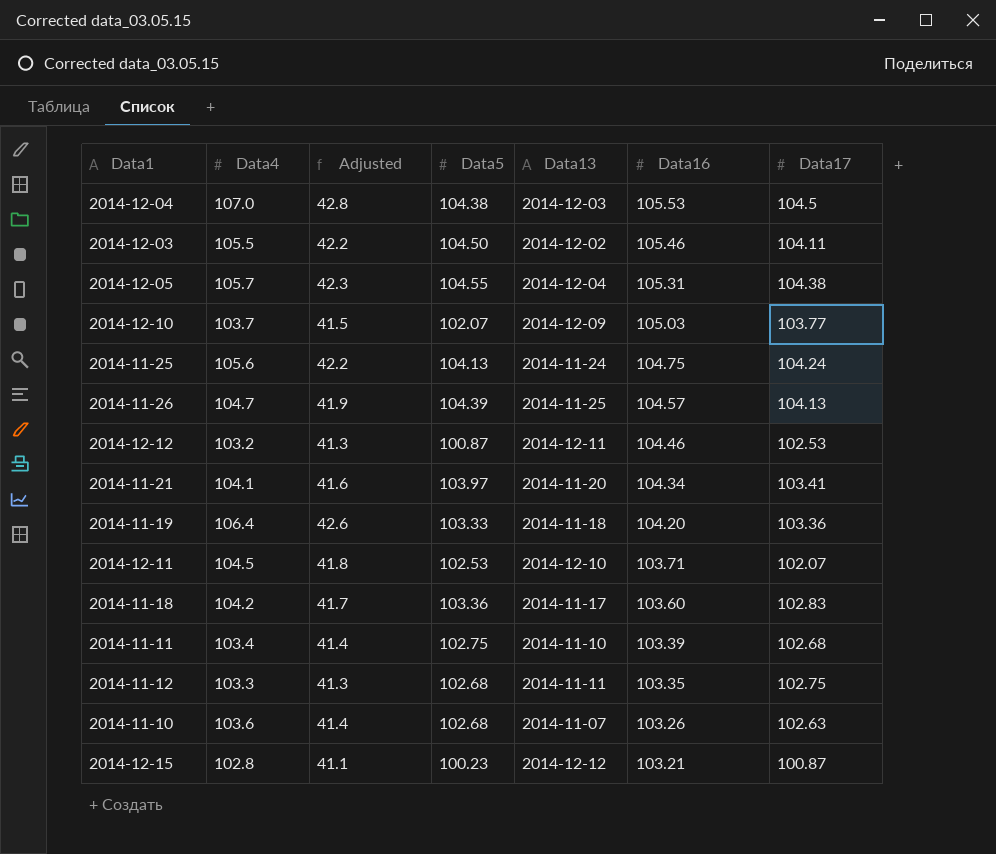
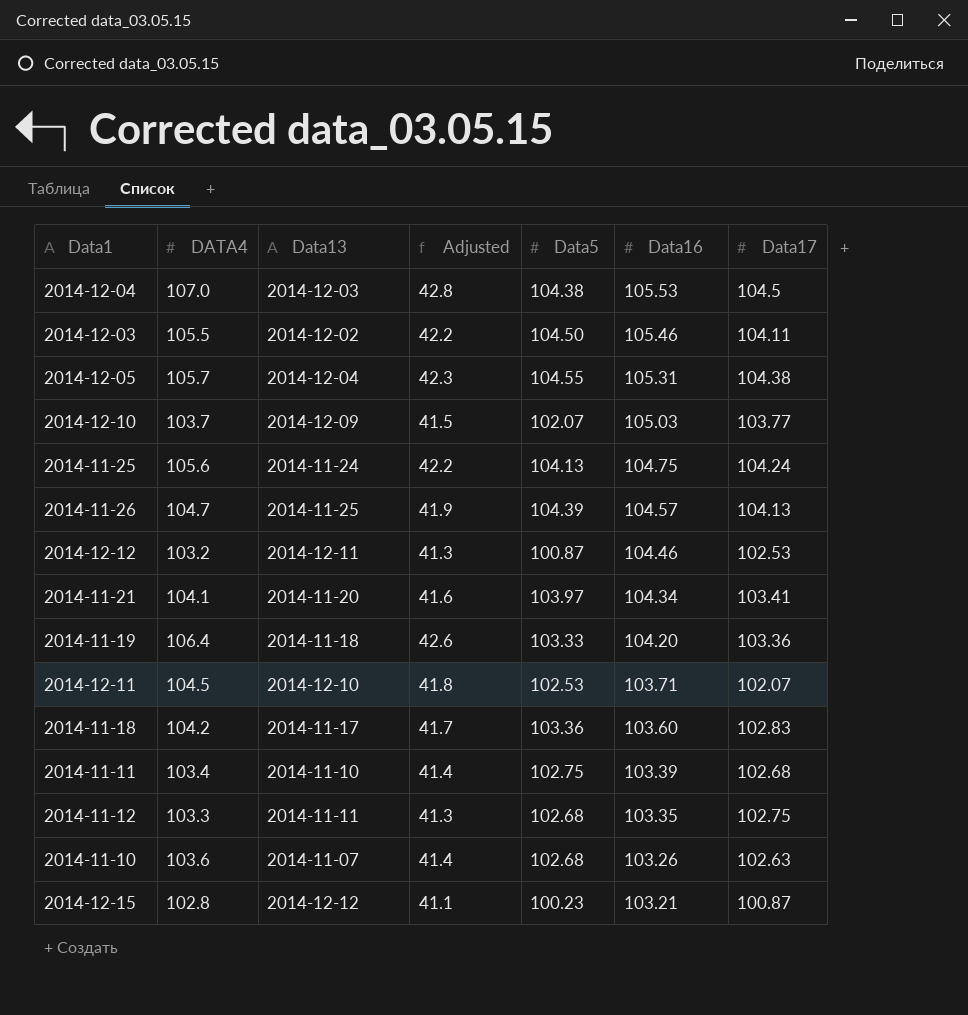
column name: Data4 -> DATA4
column Data13 | position: 5 -> 3

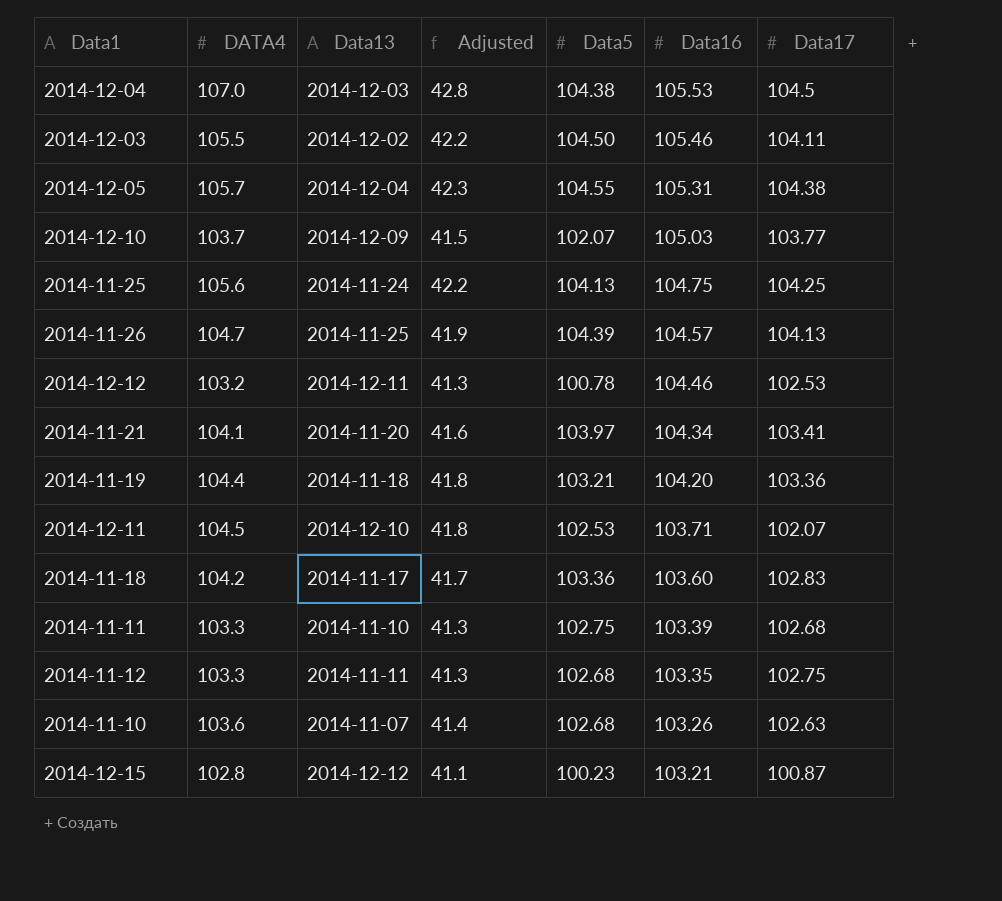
2014-11-25 | Data17: 104.24 -> 104.25
2014-12-12 | Data5: 100.87 -> 100.78
2014-11-19 | DATA4: 106.4 -> 104.4
2014-11-19 | Adjusted: 42.6 -> 41.8
2014-11-19 | Data5: 103.33 -> 103.21
2014-11-11 | DATA4: 103.4 -> 103.3
2014-11-11 | Adjusted: 41.4 -> 41.3

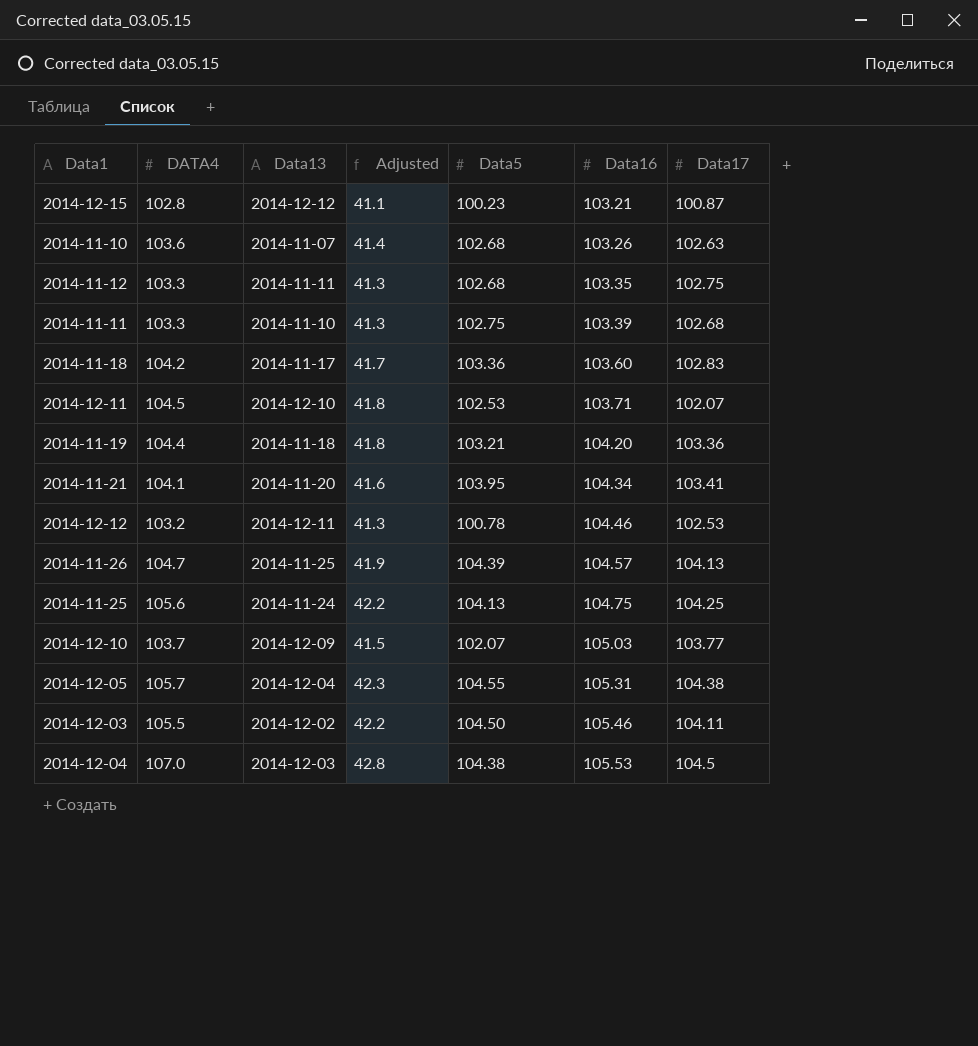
row order: Data16 descending -> Data16 ascending
2014-11-21 | Data5: 103.97 -> 103.95

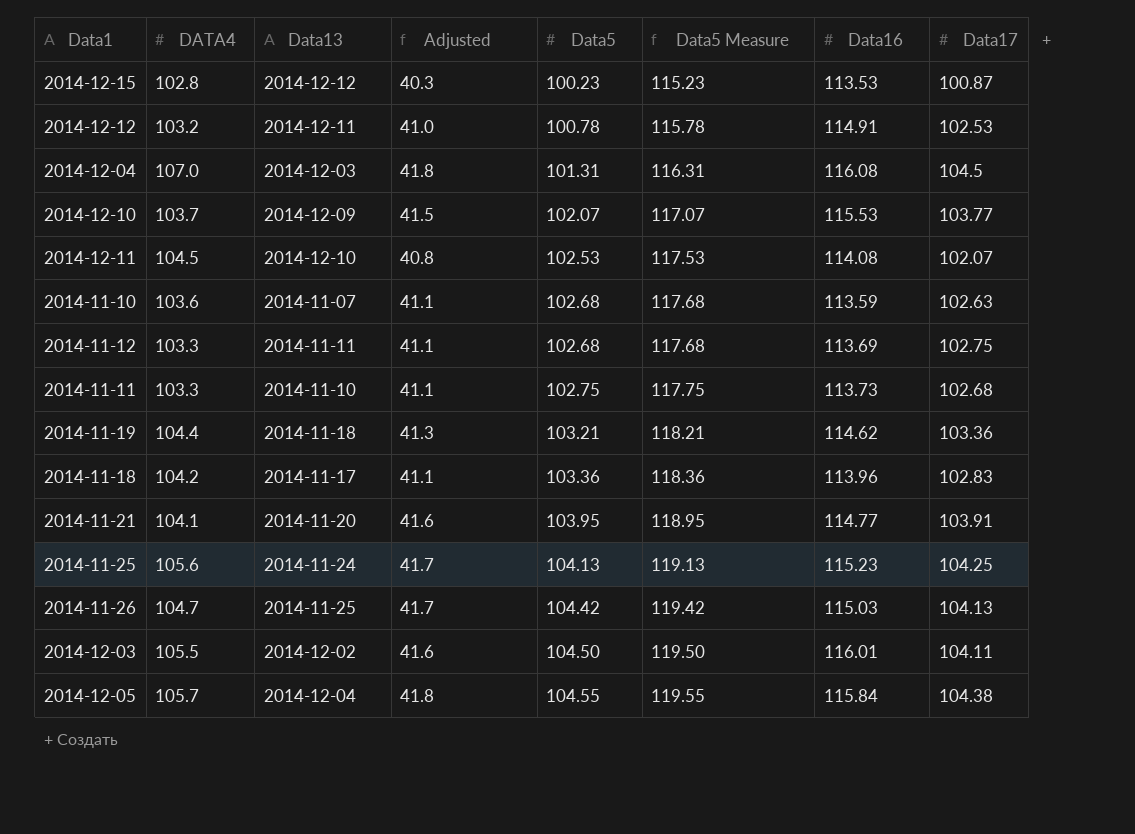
row order: Data16 ascending -> Data5 ascending
column Adjusted | formula: [DATA4] * 0.4 -> [Data17] * 0.4
column Data5 Measure | formula: none -> [Data5] + 15
2014-12-15 | Data16: 103.21 -> 113.53
2014-12-12 | Data16: 104.46 -> 114.91
2014-12-04 | Data5: 104.38 -> 101.31
2014-12-04 | Data16: 105.53 -> 116.08
2014-12-10 | Data16: 105.03 -> 115.53
2014-12-11 | Data16: 103.71 -> 114.08
2014-11-10 | Data16: 103.26 -> 113.59
2014-11-12 | Data16: 103.35 -> 113.69
2014-11-11 | Data16: 103.39 -> 113.73
2014-11-19 | Data16: 104.20 -> 114.62
2014-11-18 | Data16: 103.60 -> 113.96
2014-11-21 | Data16: 104.34 -> 114.77
2014-11-21 | Data17: 103.41 -> 103.91
2014-11-25 | Data16: 104.75 -> 115.23
2014-11-26 | Data5: 104.39 -> 104.42
2014-11-26 | Data16: 104.57 -> 115.03
2014-12-03 | Data16: 105.46 -> 116.01
2014-12-05 | Data16: 105.31 -> 115.84

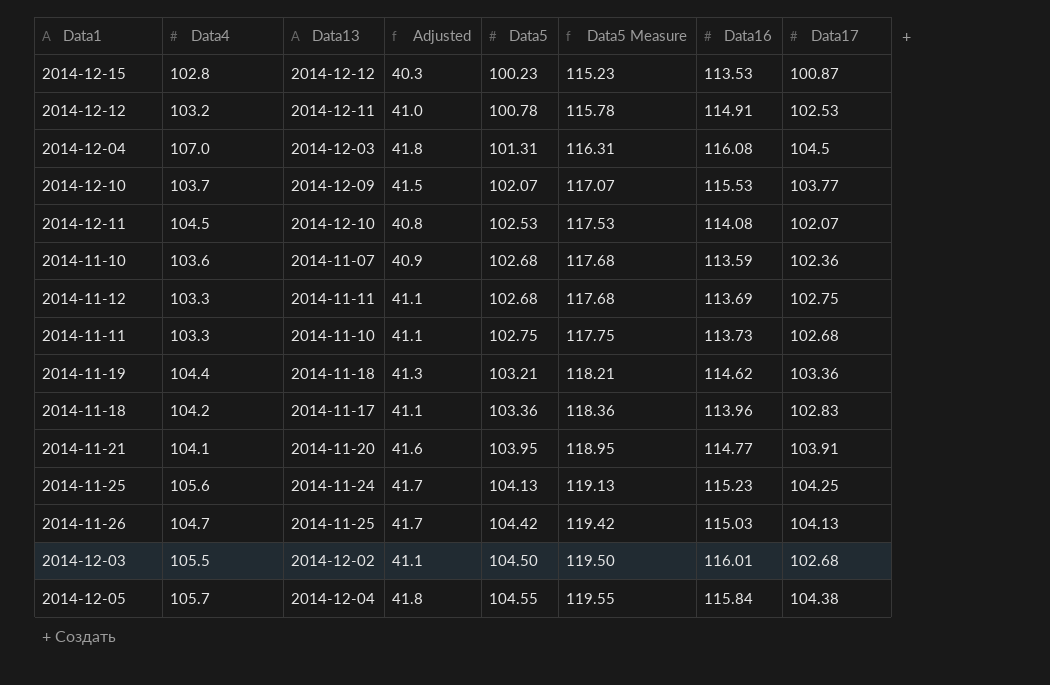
column name: DATA4 -> Data4
2014-11-10 | Adjusted: 41.1 -> 40.9
2014-11-10 | Data17: 102.63 -> 102.36
2014-12-03 | Adjusted: 41.6 -> 41.1
2014-12-03 | Data17: 104.11 -> 102.68

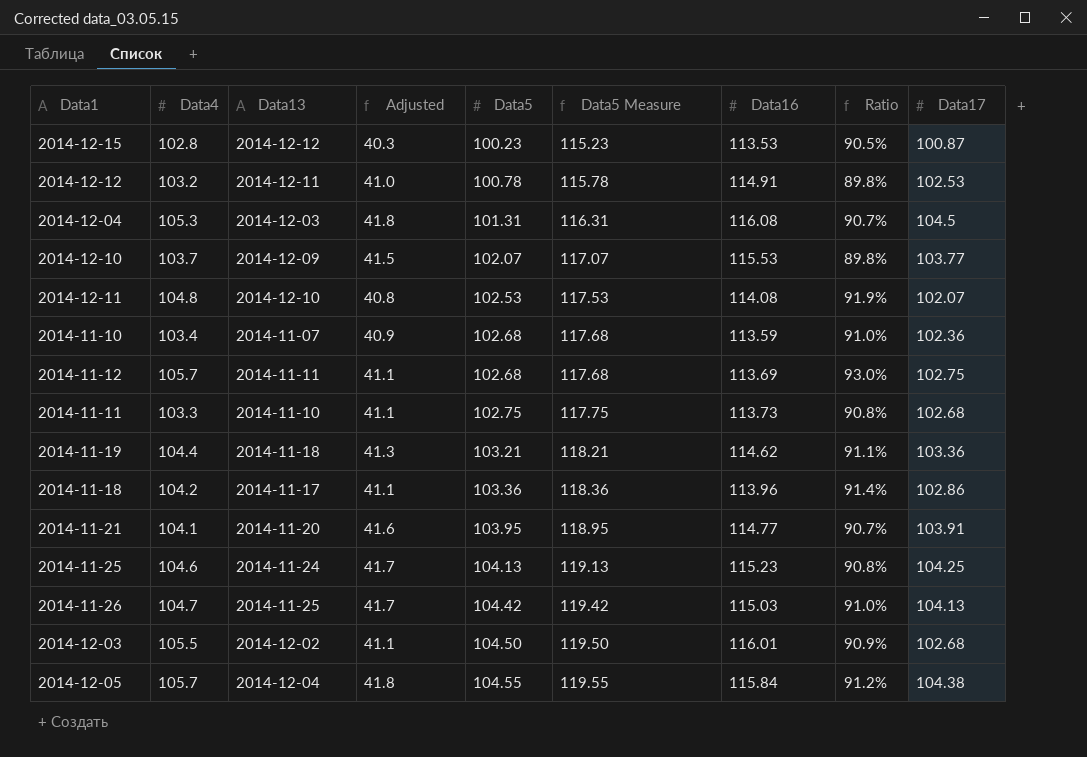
column Ratio | formula: none -> [Data4] / [Data16]
2014-12-04 | Data4: 107.0 -> 105.3
2014-12-11 | Data4: 104.5 -> 104.8
2014-11-10 | Data4: 103.6 -> 103.4
2014-11-12 | Data4: 103.3 -> 105.7
2014-11-18 | Data17: 102.83 -> 102.86
2014-11-25 | Data4: 105.6 -> 104.6

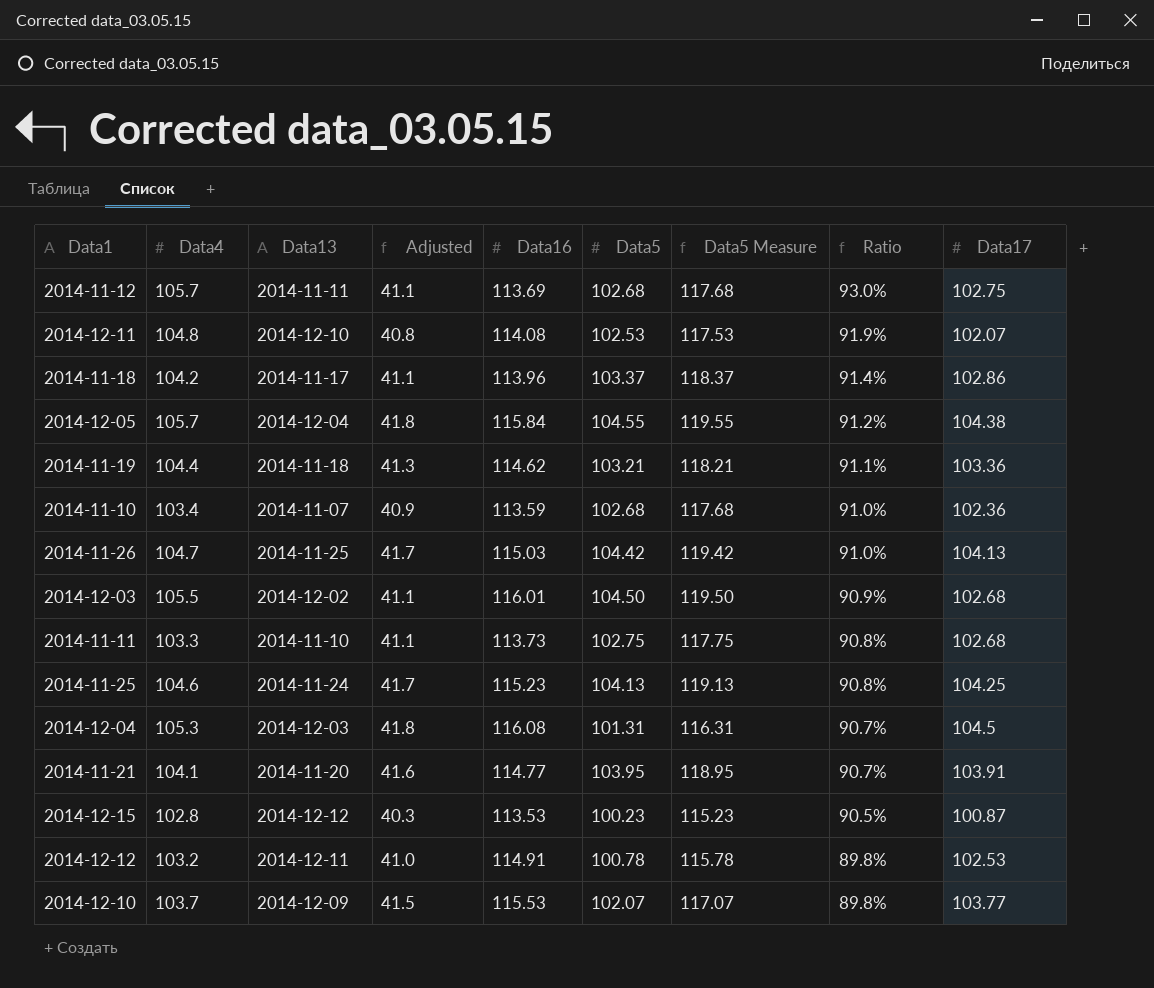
row order: Data5 ascending -> Ratio descending
column Data16 | position: 7 -> 5
2014-11-18 | Data5: 103.36 -> 103.37
2014-11-18 | Data5 Measure: 118.36 -> 118.37

